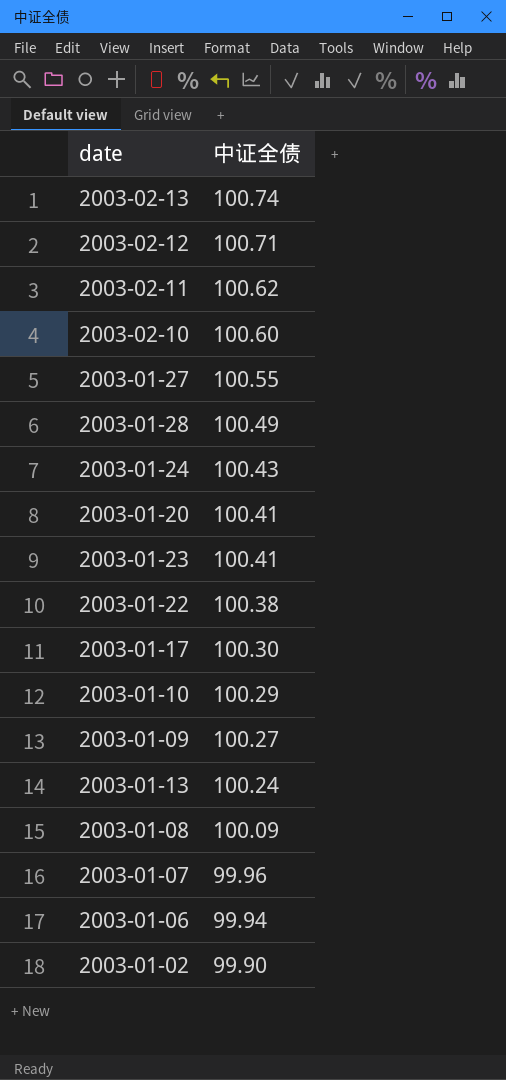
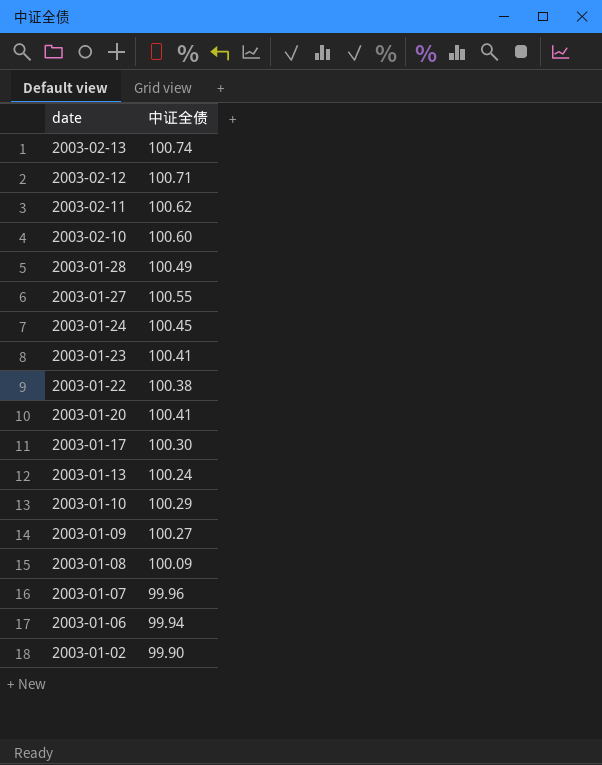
row order: 中证全债 descending -> date descending
2003-01-24 | 中证全债: 100.43 -> 100.45

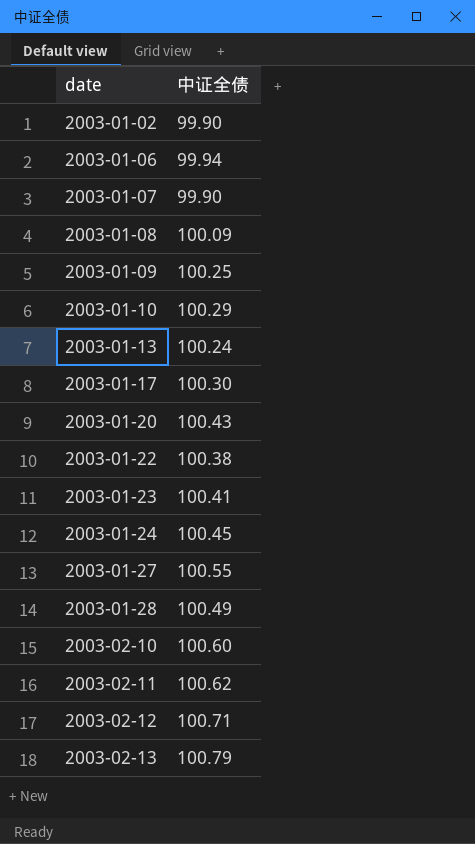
row order: date descending -> date ascending
2003-01-07 | 中证全债: 99.96 -> 99.90
2003-01-09 | 中证全债: 100.27 -> 100.25
2003-01-20 | 中证全债: 100.41 -> 100.43
2003-02-13 | 中证全债: 100.74 -> 100.79

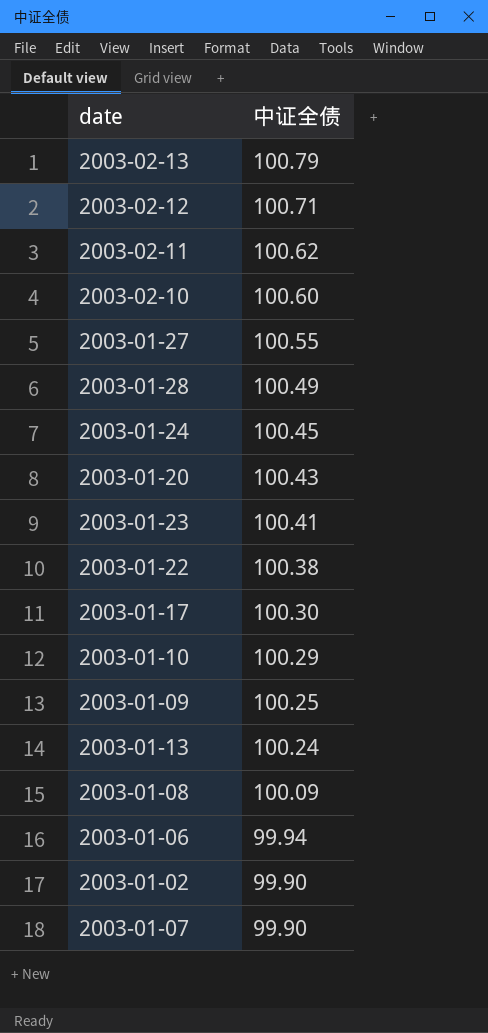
row order: date ascending -> 中证全债 descending

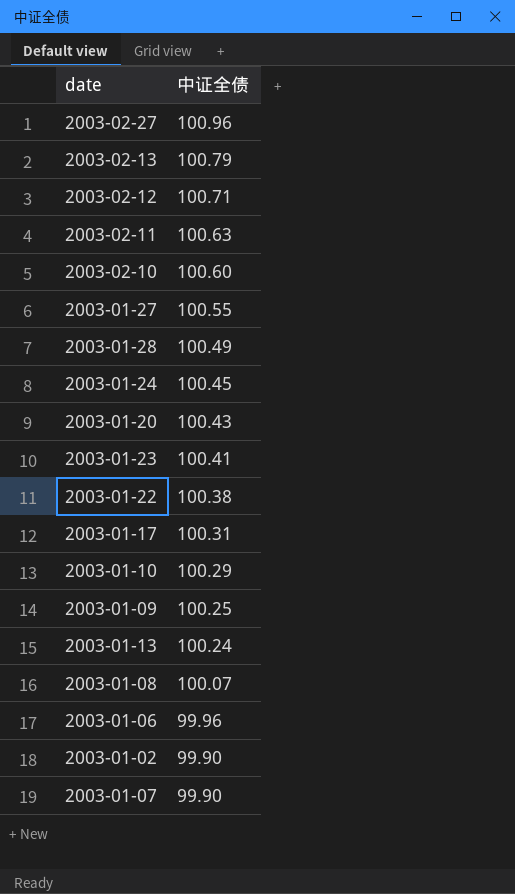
row 2003-02-27: none -> 100.96
2003-02-11 | 中证全债: 100.62 -> 100.63
2003-01-17 | 中证全债: 100.30 -> 100.31
2003-01-08 | 中证全债: 100.09 -> 100.07
2003-01-06 | 中证全债: 99.94 -> 99.96

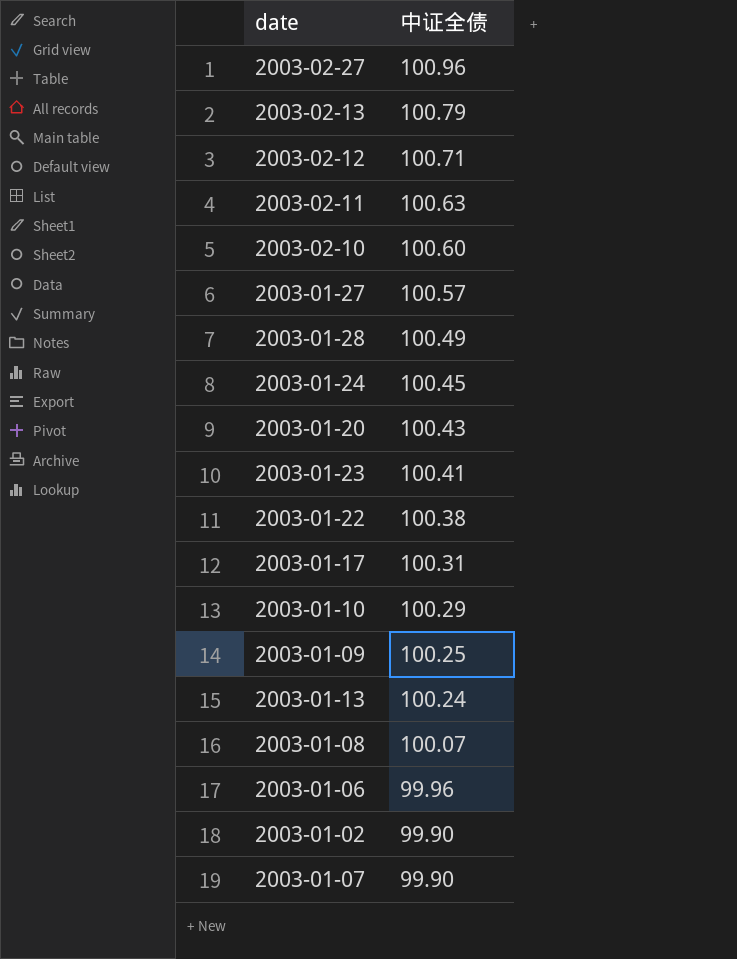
2003-01-27 | 中证全债: 100.55 -> 100.57

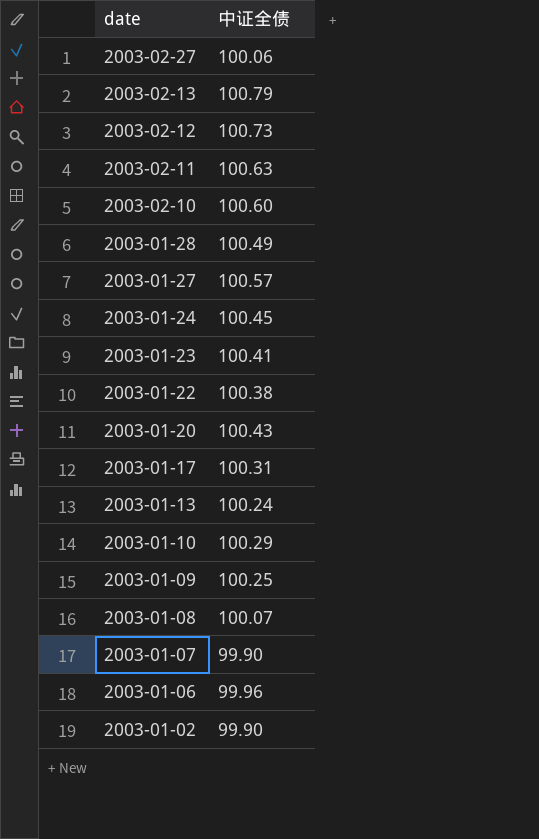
row order: 中证全债 descending -> date descending
2003-02-27 | 中证全债: 100.96 -> 100.06
2003-02-12 | 中证全债: 100.71 -> 100.73

